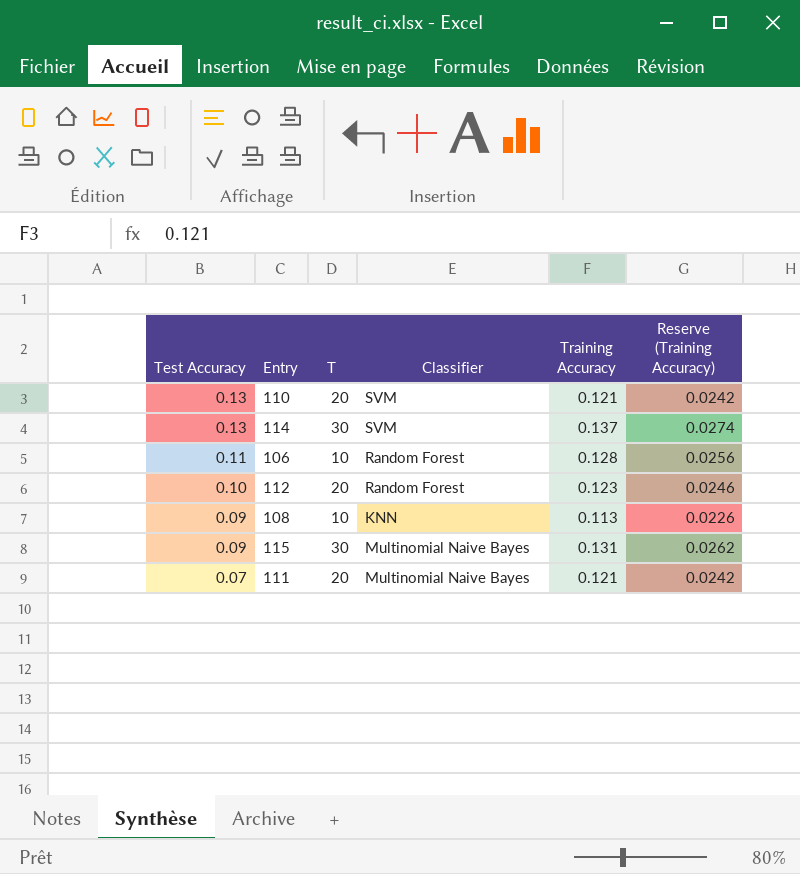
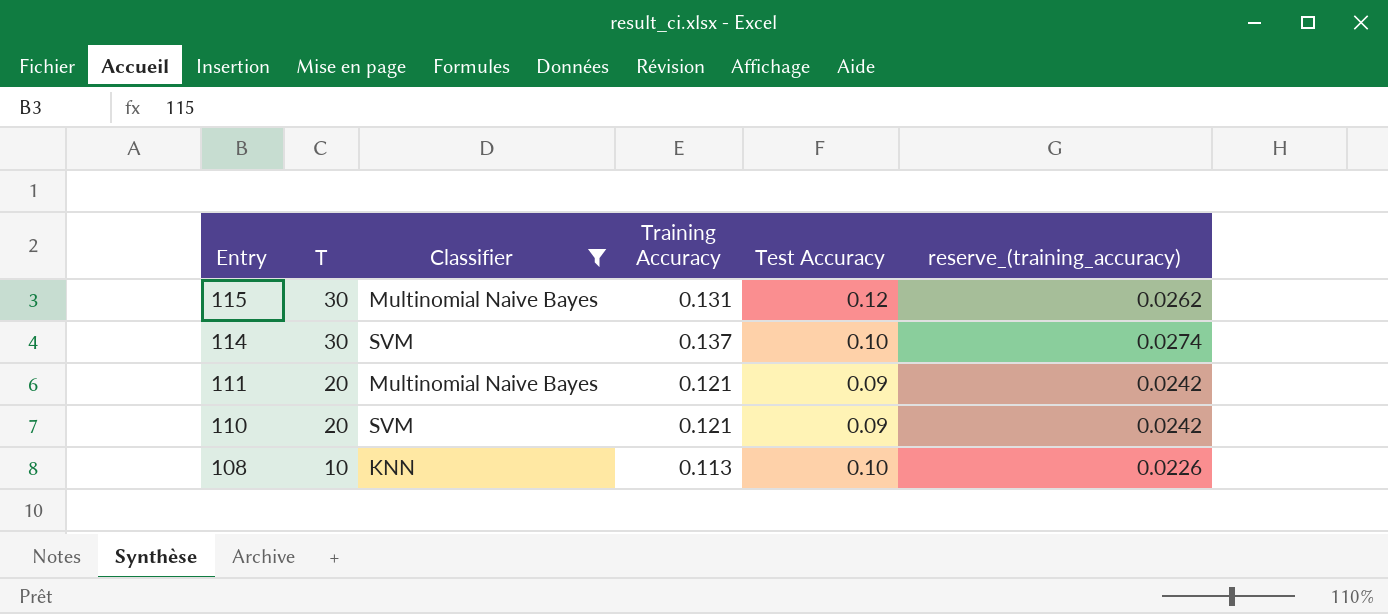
filter: none -> Classifier != Random Forest
row order: Test Accuracy descending -> Entry descending
column Test Accuracy | position: 1 -> 5
column name: Reserve (Training Accuracy) -> reserve_(training_accuracy)
115 | Test Accuracy: 0.09 -> 0.12
114 | Test Accuracy: 0.13 -> 0.10
111 | Test Accuracy: 0.07 -> 0.09
110 | Test Accuracy: 0.13 -> 0.09
108 | Test Accuracy: 0.09 -> 0.10

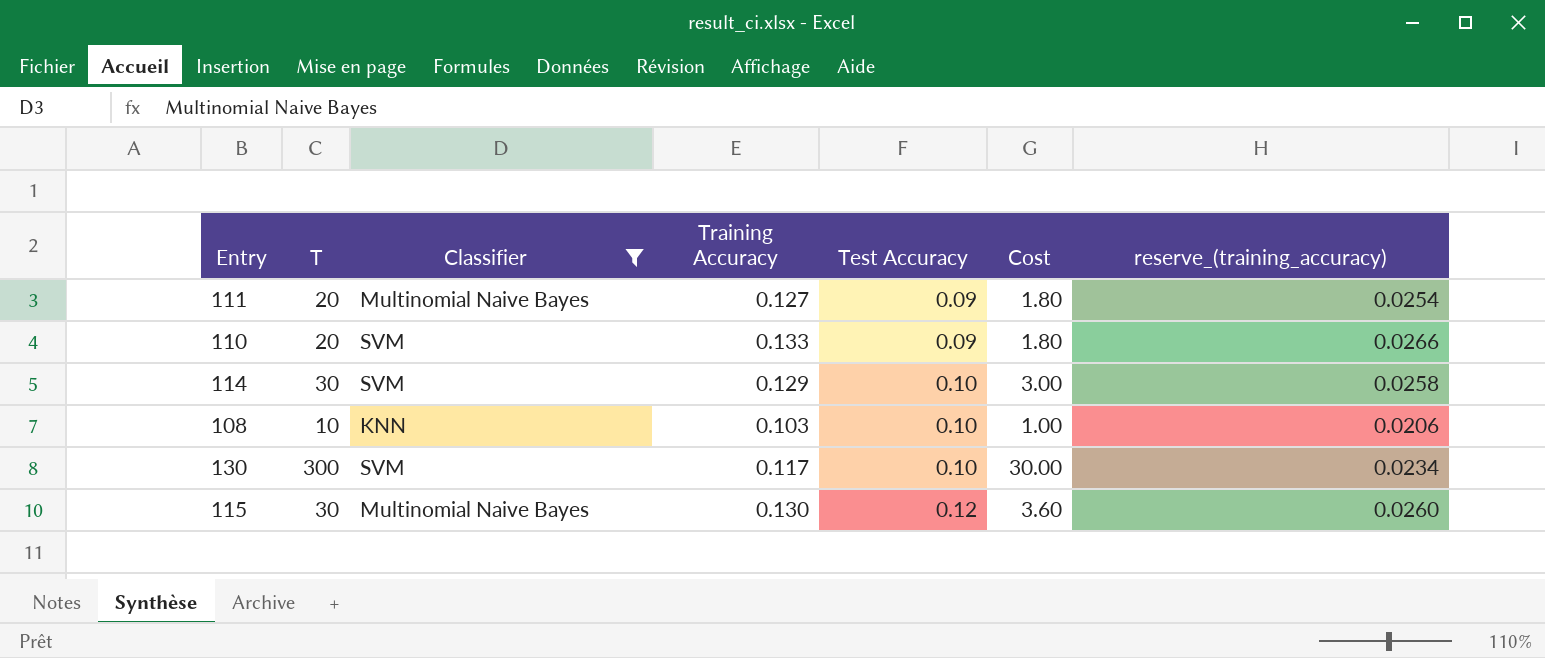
row order: Entry descending -> Test Accuracy ascending
column Cost | formula: none -> [T] * [Test Accuracy]
111 | Training Accuracy: 0.121 -> 0.127
111 | reserve_(training_accuracy): 0.0242 -> 0.0254
110 | Training Accuracy: 0.121 -> 0.133
110 | reserve_(training_accuracy): 0.0242 -> 0.0266
114 | Training Accuracy: 0.137 -> 0.129
114 | reserve_(training_accuracy): 0.0274 -> 0.0258
108 | Training Accuracy: 0.113 -> 0.103
108 | reserve_(training_accuracy): 0.0226 -> 0.0206
row 130: none -> 300 | SVM | 0.117 | 0.10 | 30.00 | 0.0234
115 | Training Accuracy: 0.131 -> 0.130
115 | reserve_(training_accuracy): 0.0262 -> 0.0260

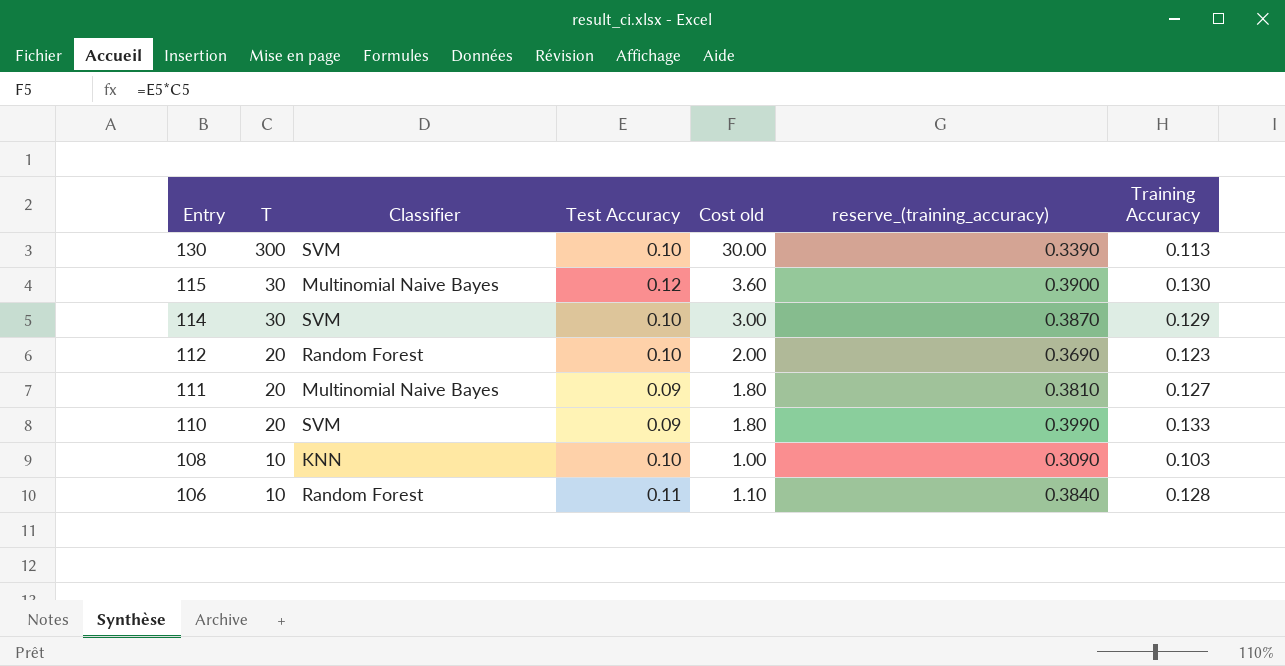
filter: Classifier != Random Forest -> none
row order: Test Accuracy ascending -> Entry descending
column name: Cost -> Cost old
column reserve_(training_accuracy) | formula: [Training Accuracy] * 0.2 -> [Training Accuracy] * 3
column Training Accuracy | position: 4 -> 7
130 | Training Accuracy: 0.117 -> 0.113

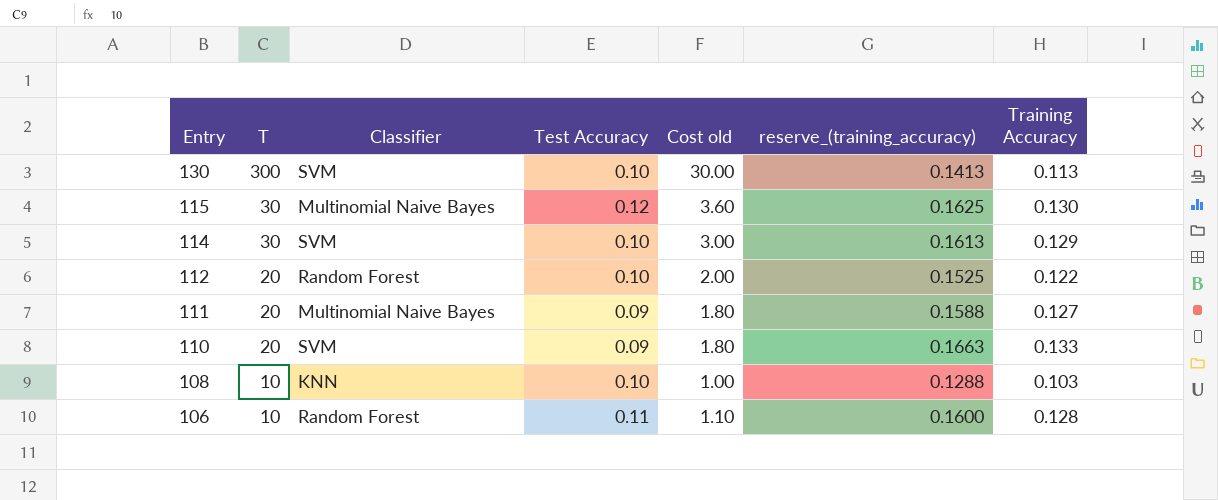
column reserve_(training_accuracy) | formula: [Training Accuracy] * 3 -> [Training Accuracy] * 1.25
112 | Training Accuracy: 0.123 -> 0.122

